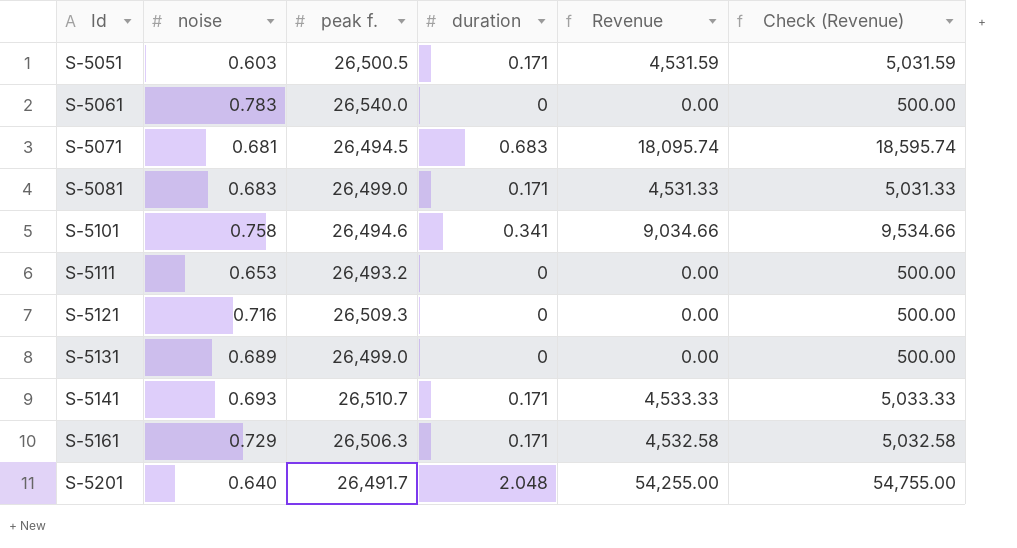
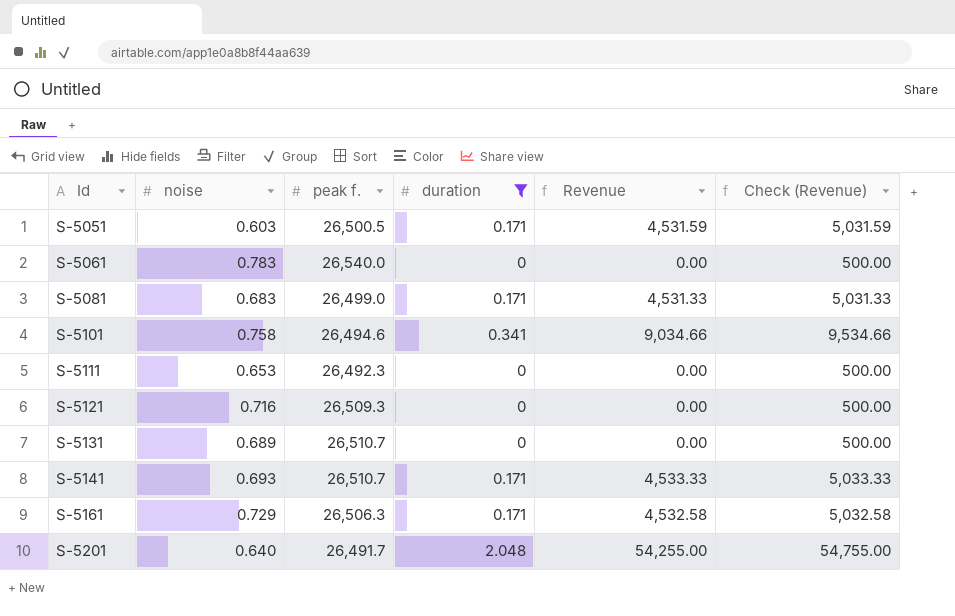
filter: none -> duration != 0.683
S-5111 | peak f.: 26,493.2 -> 26,492.3
S-5131 | peak f.: 26,499.0 -> 26,510.7

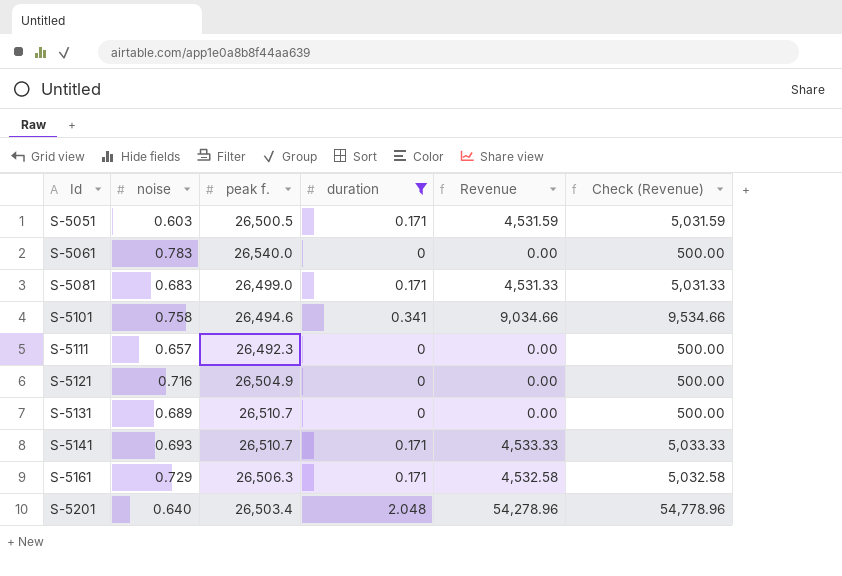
S-5111 | noise: 0.653 -> 0.657
S-5121 | peak f.: 26,509.3 -> 26,504.9
S-5201 | peak f.: 26,491.7 -> 26,503.4
S-5201 | Revenue: 54,255.00 -> 54,278.96
S-5201 | Check (Revenue): 54,755.00 -> 54,778.96

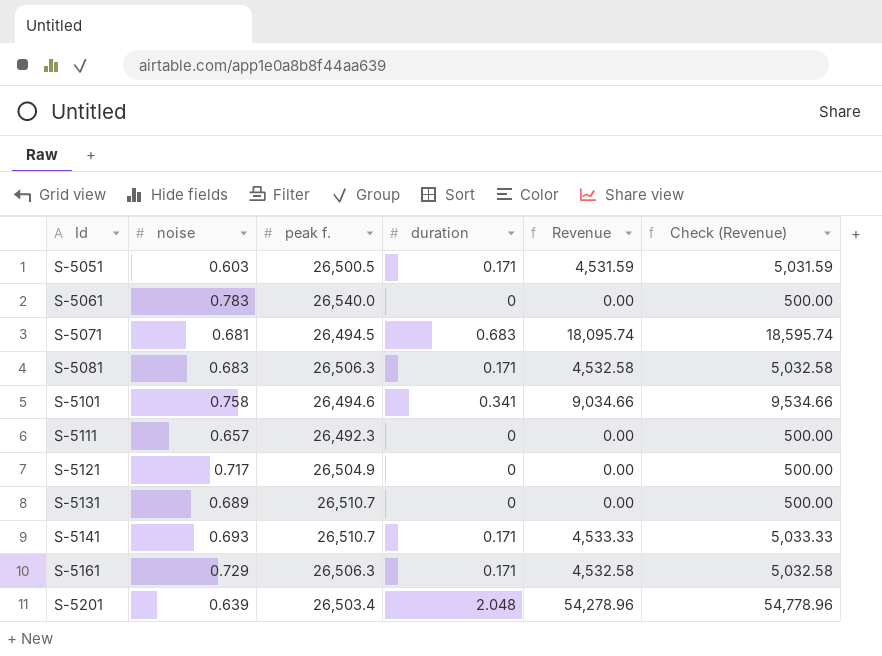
filter: duration != 0.683 -> none
S-5081 | peak f.: 26,499.0 -> 26,506.3
S-5081 | Revenue: 4,531.33 -> 4,532.58
S-5081 | Check (Revenue): 5,031.33 -> 5,032.58
S-5121 | noise: 0.716 -> 0.717
S-5201 | noise: 0.640 -> 0.639

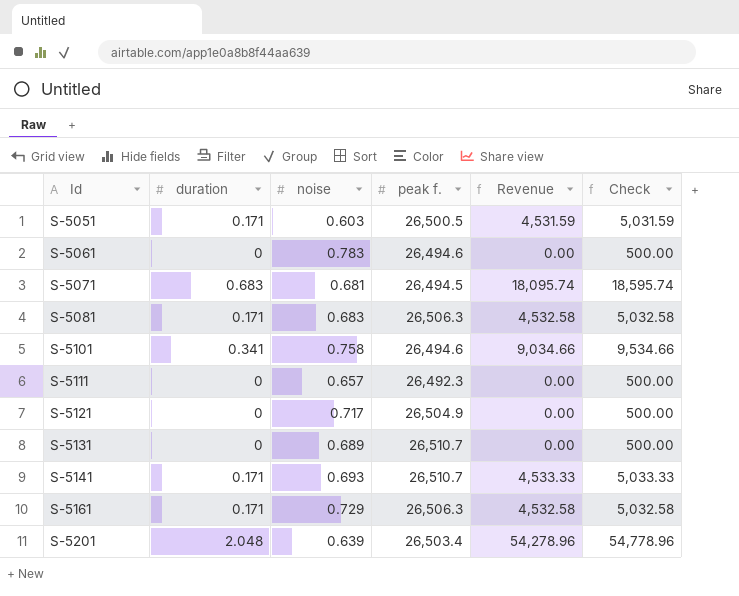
column duration | position: 4 -> 2
column name: Check (Revenue) -> Check
S-5061 | peak f.: 26,540.0 -> 26,494.6

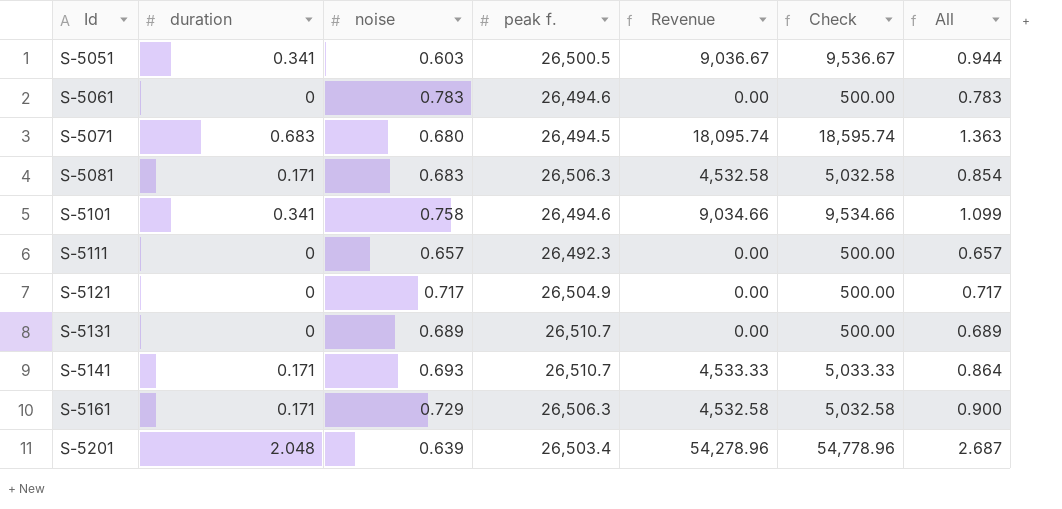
column All | formula: none -> [duration] + [noise]
S-5051 | duration: 0.171 -> 0.341
S-5051 | Revenue: 4,531.59 -> 9,036.67
S-5051 | Check: 5,031.59 -> 9,536.67
S-5071 | noise: 0.681 -> 0.680

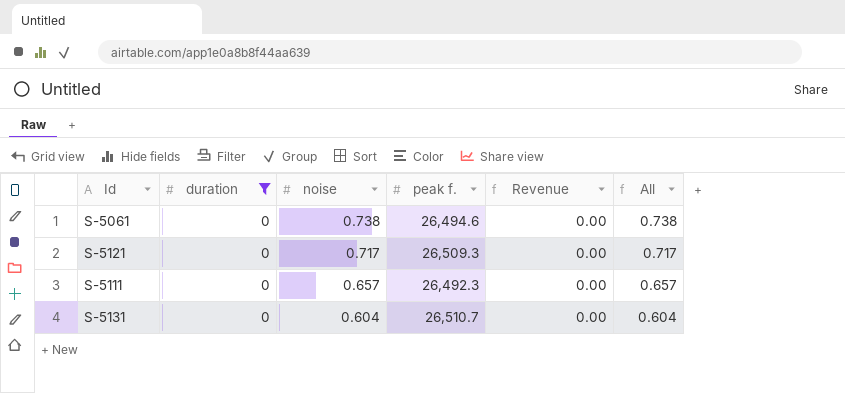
filter: none -> duration = 0
row order: Id ascending -> noise descending
column Check | formula: [Revenue] + 500 -> none
S-5061 | noise: 0.783 -> 0.738
S-5061 | All: 0.783 -> 0.738
S-5121 | peak f.: 26,504.9 -> 26,509.3
S-5131 | noise: 0.689 -> 0.604
S-5131 | All: 0.689 -> 0.604

